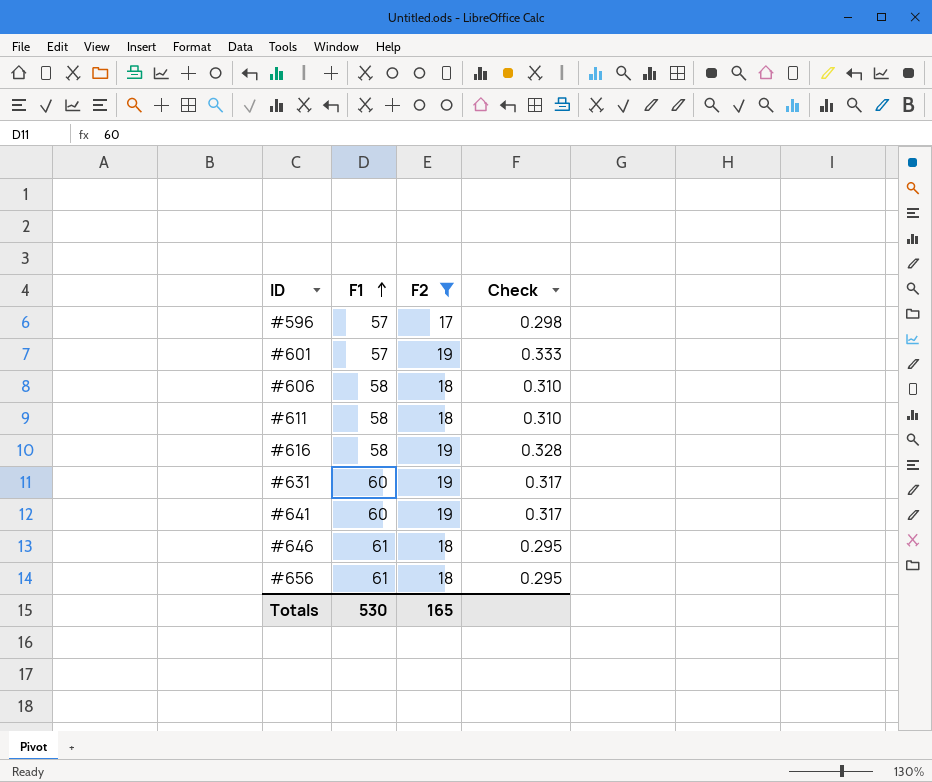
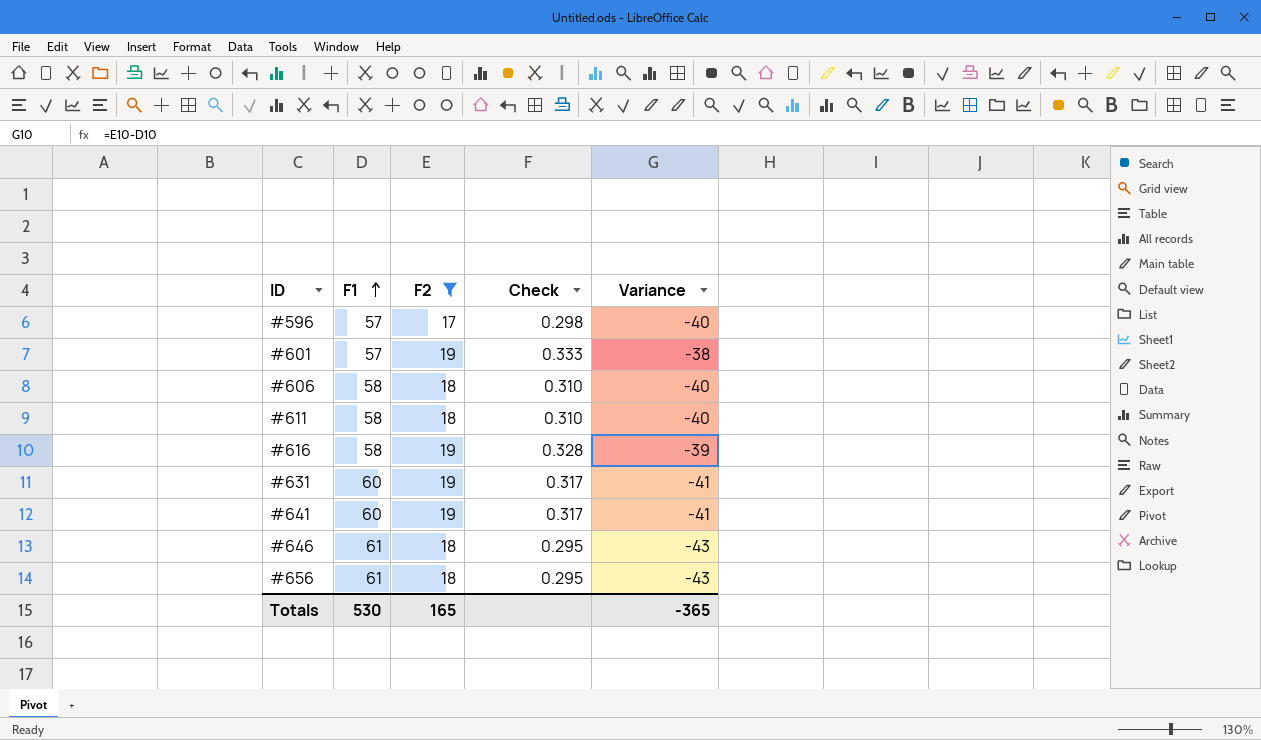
column Variance | formula: none -> [F2] - [F1]

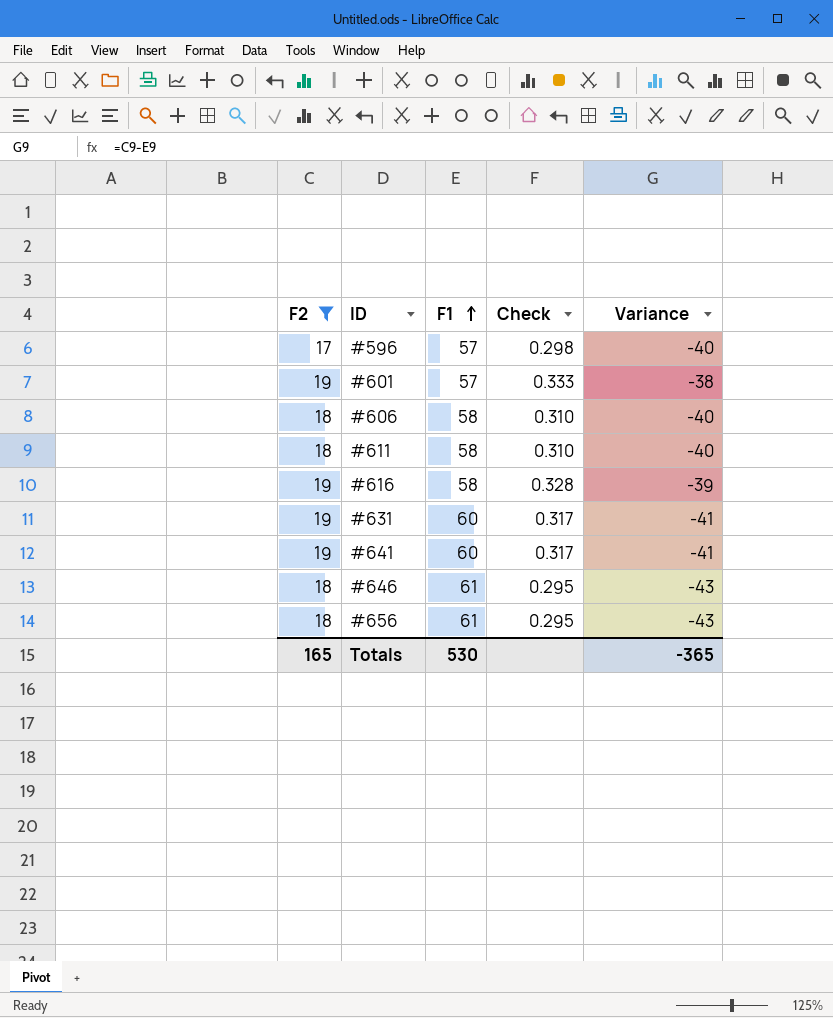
column F2 | position: 3 -> 1

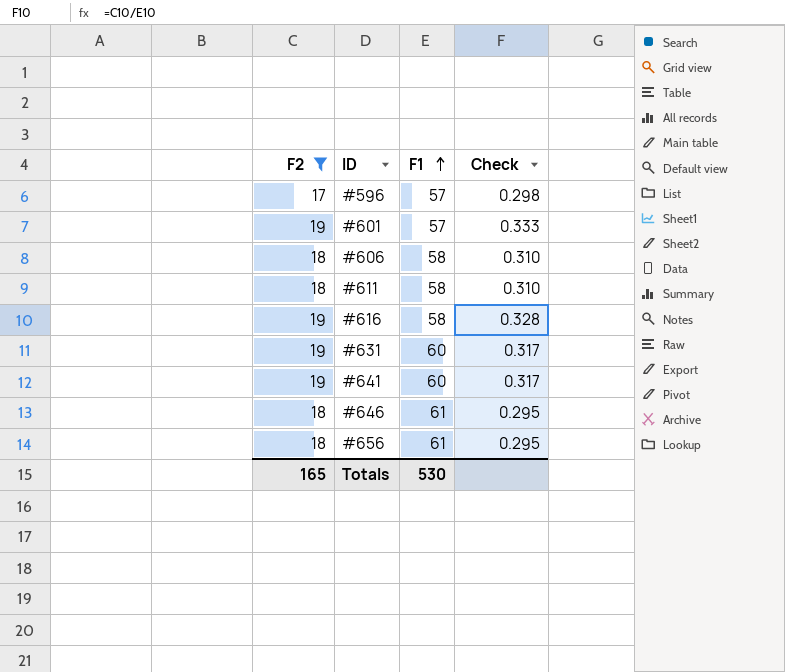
column Variance | formula: [F2] - [F1] -> none

